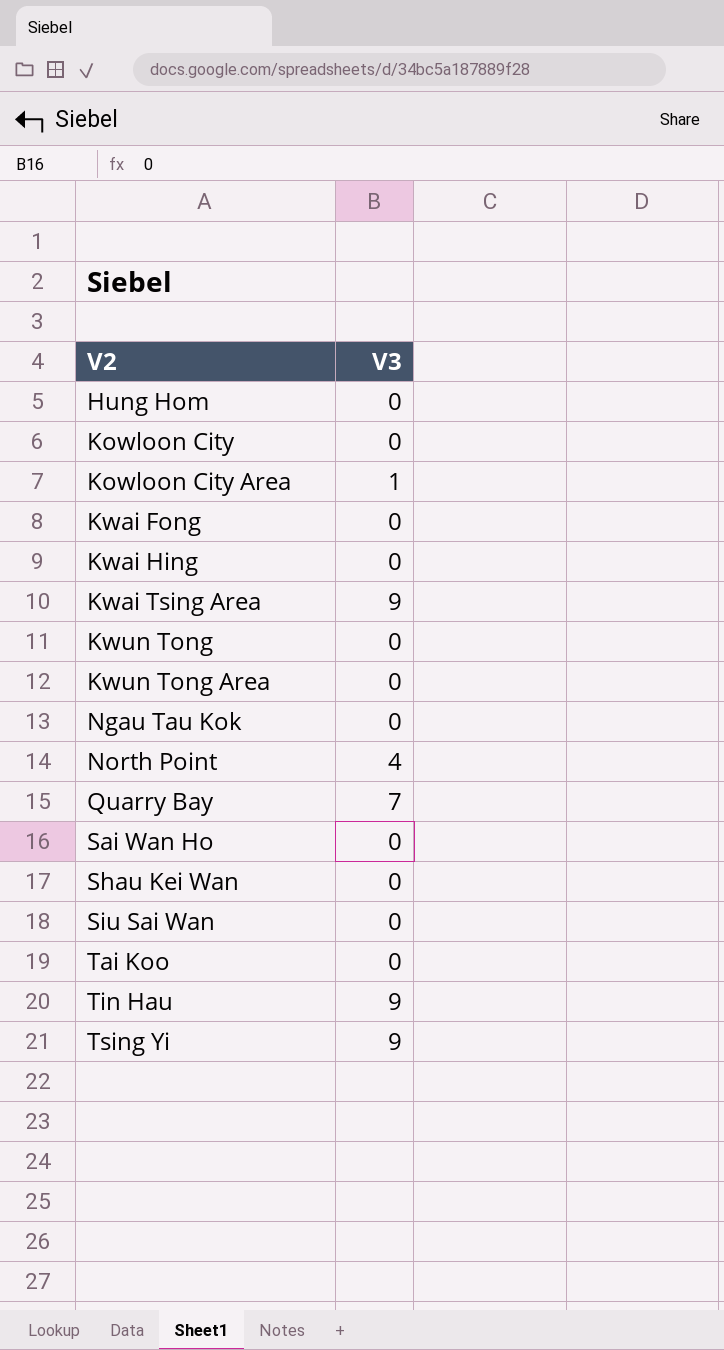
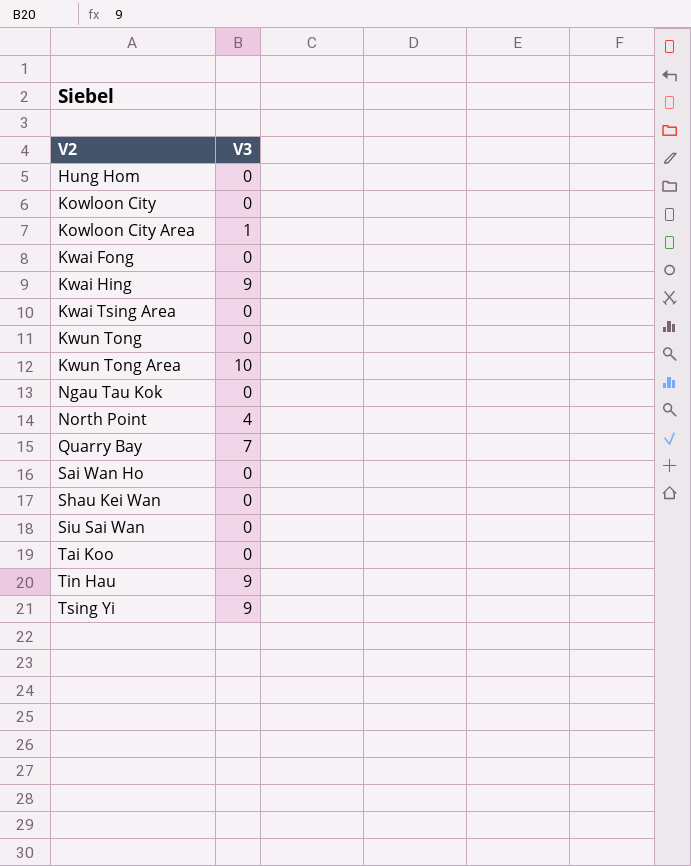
Kwai Hing | V3: 0 -> 9
Kwai Tsing Area | V3: 9 -> 0
Kwun Tong Area | V3: 0 -> 10

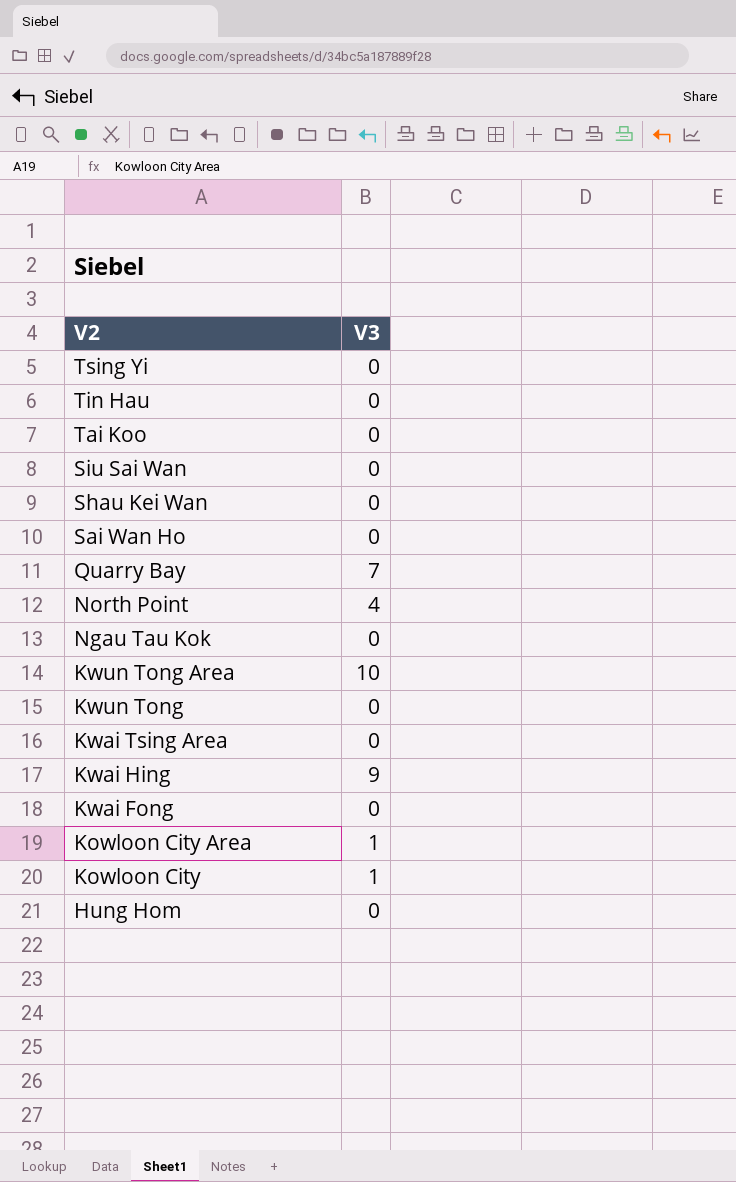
row order: V2 ascending -> V2 descending
Tsing Yi | V3: 9 -> 0
Tin Hau | V3: 9 -> 0
Kowloon City | V3: 0 -> 1

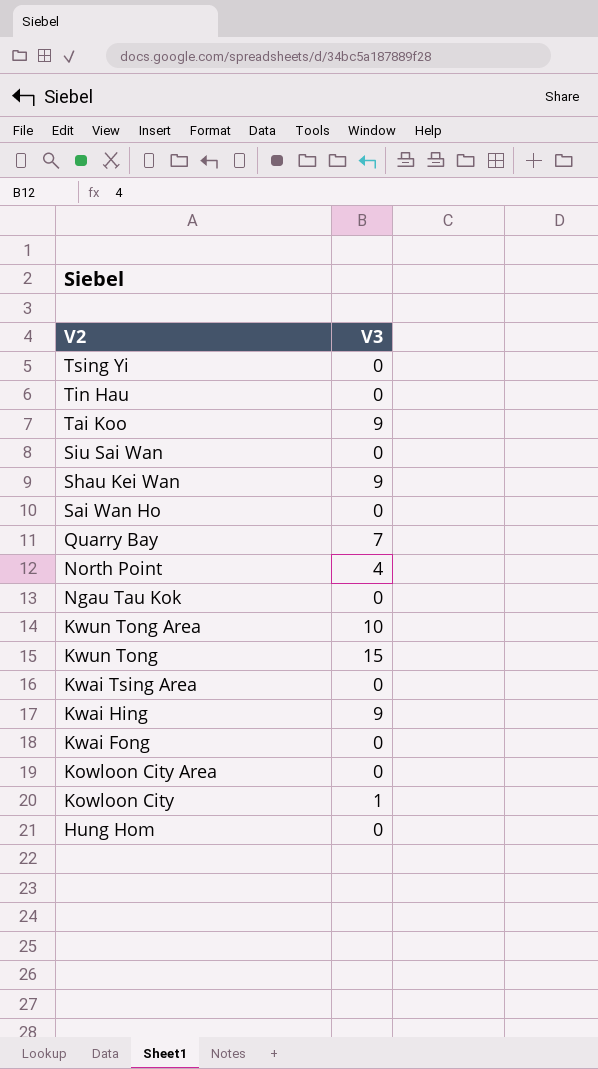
Tai Koo | V3: 0 -> 9
Shau Kei Wan | V3: 0 -> 9
Kwun Tong | V3: 0 -> 15
Kowloon City Area | V3: 1 -> 0

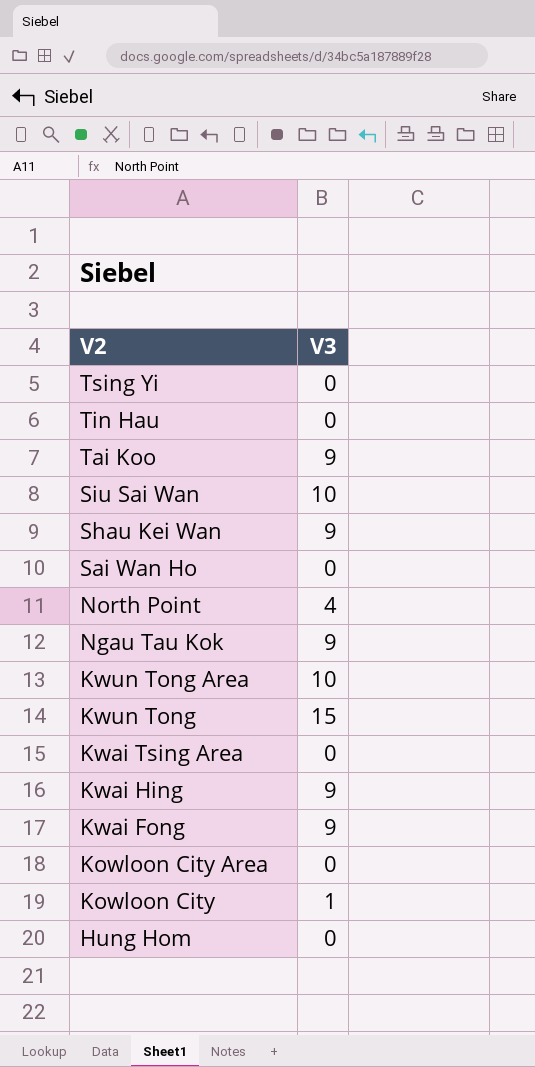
row Quarry Bay: 7 -> none
Siu Sai Wan | V3: 0 -> 10
Ngau Tau Kok | V3: 0 -> 9
Kwai Fong | V3: 0 -> 9

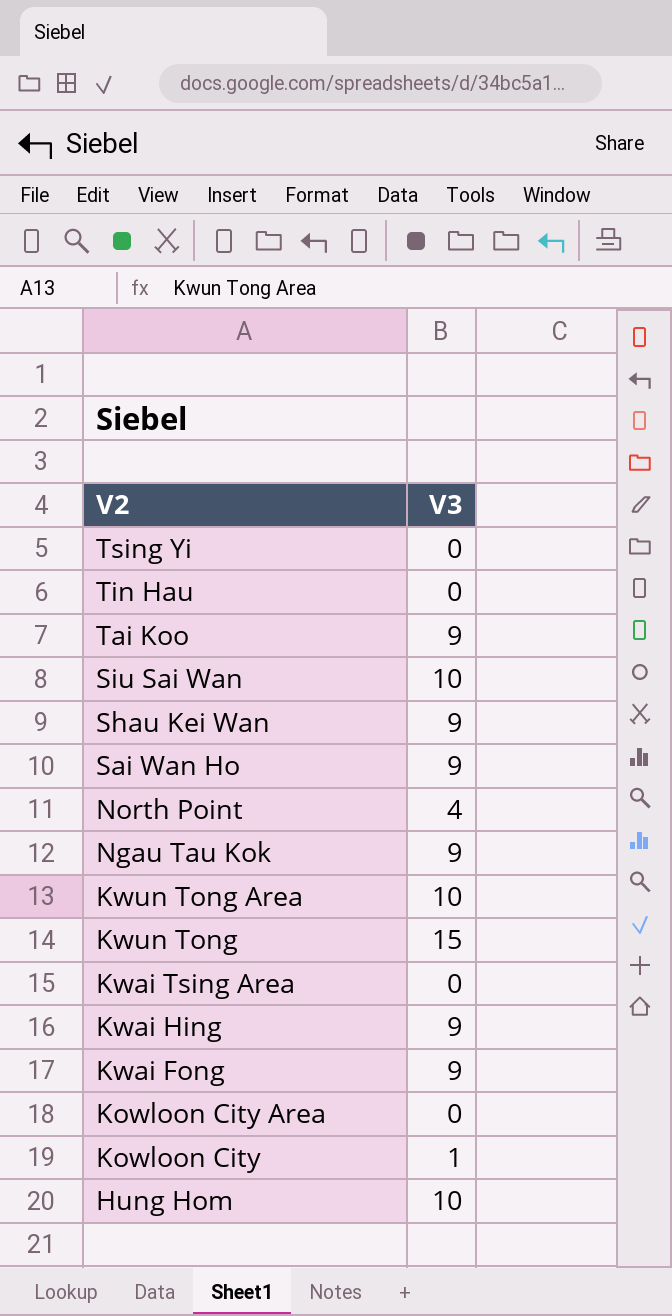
Sai Wan Ho | V3: 0 -> 9
Hung Hom | V3: 0 -> 10

